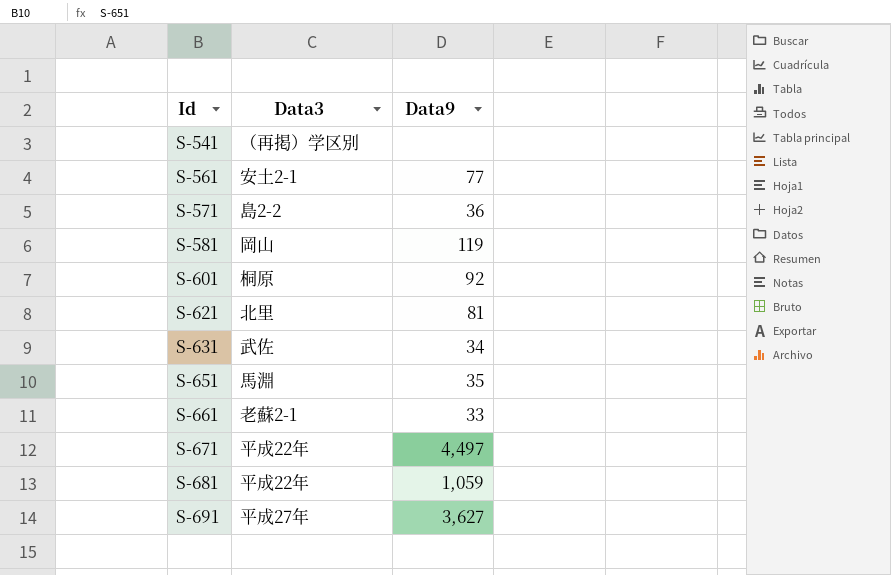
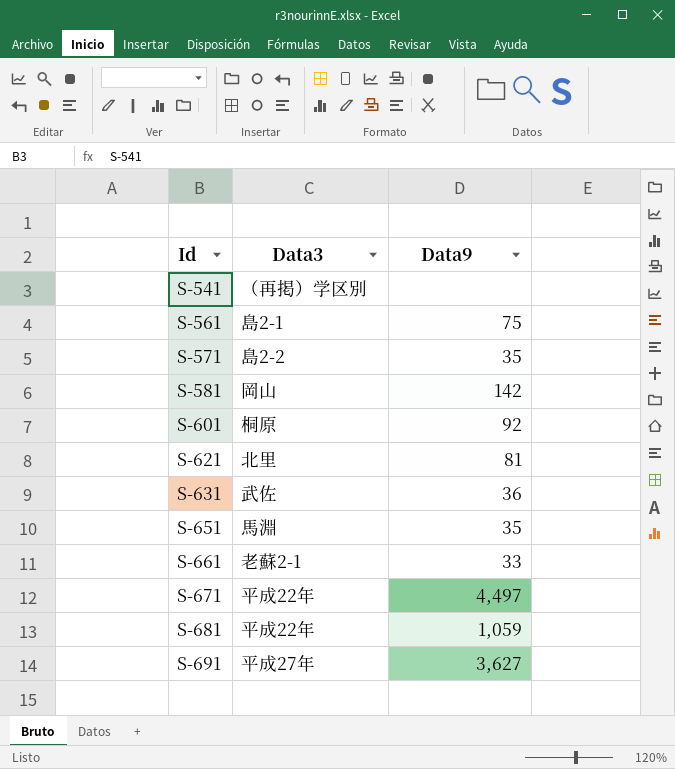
S-561 | Data3: 安土2-1 -> 島2-1
S-561 | Data9: 77 -> 75
S-571 | Data9: 36 -> 35
S-581 | Data9: 119 -> 142
S-631 | Data9: 34 -> 36

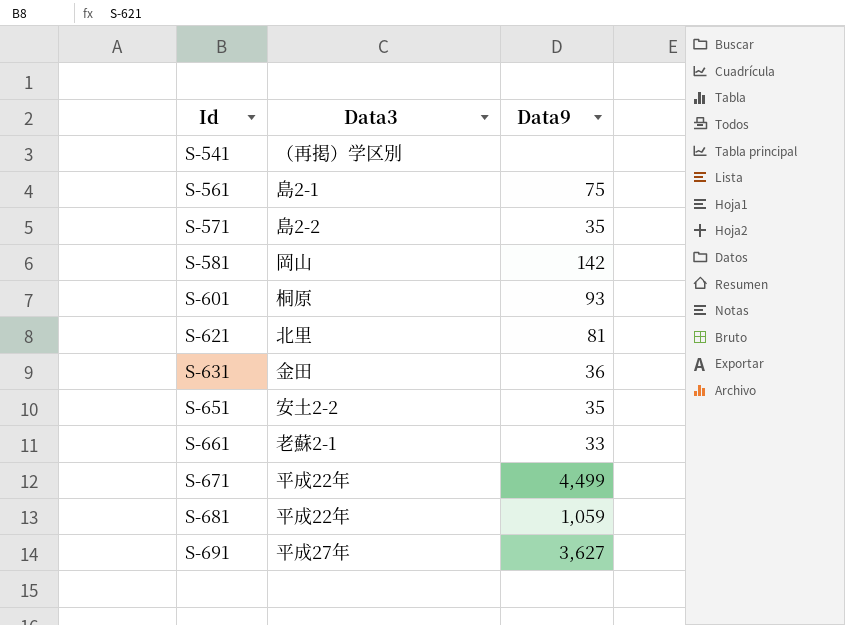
S-601 | Data9: 92 -> 93
S-631 | Data3: 武佐 -> 金田
S-651 | Data3: 馬淵 -> 安土2-2
S-671 | Data9: 4,497 -> 4,499

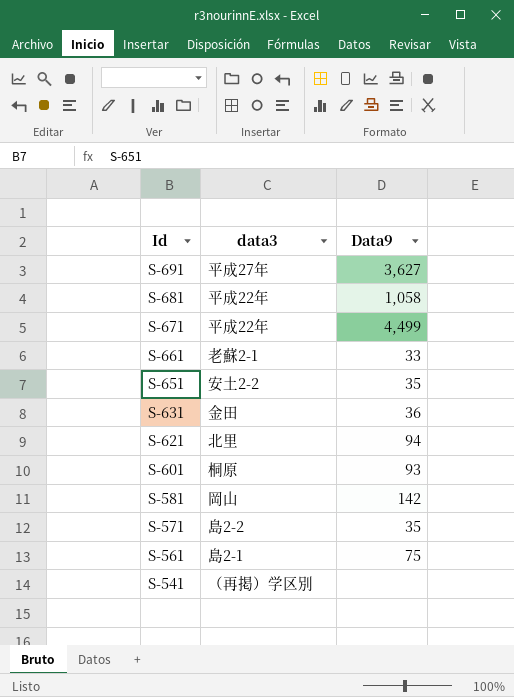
row order: Id ascending -> Id descending
column name: Data3 -> data3
S-681 | Data9: 1,059 -> 1,058
S-621 | Data9: 81 -> 94

